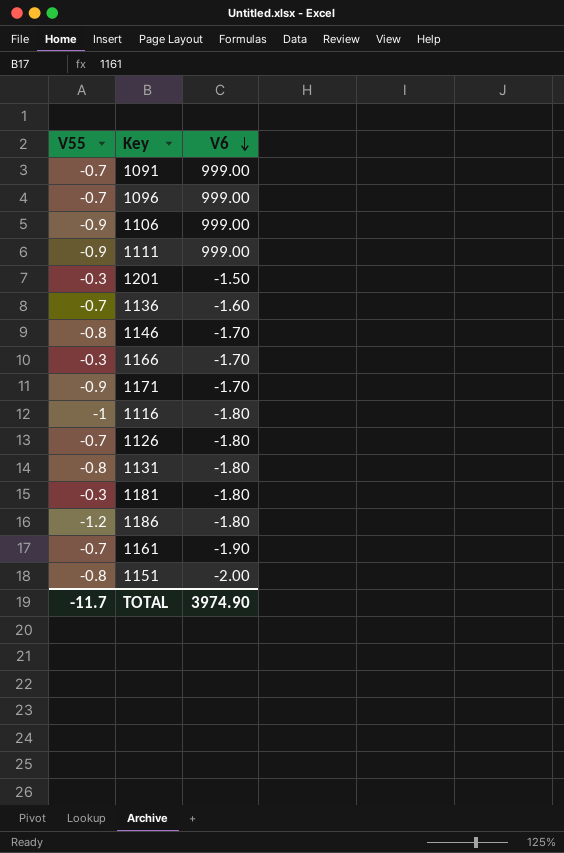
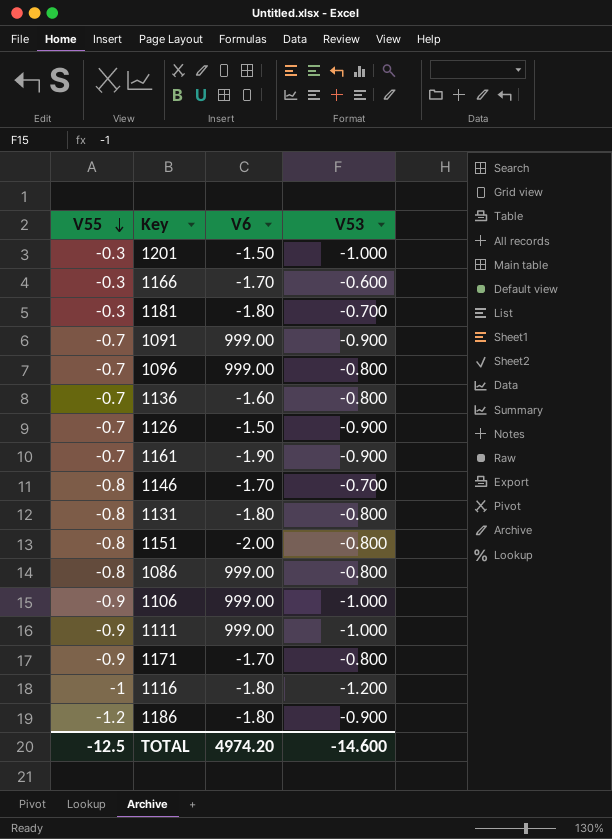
row order: V6 descending -> V55 descending
column V53 | position: none -> 4
1126 | V6: -1.80 -> -1.50
row 1086: none -> -0.8 | 999.00 | -0.800
TOTAL | V55: -11.7 -> -12.5
TOTAL | V6: 3974.90 -> 4974.20

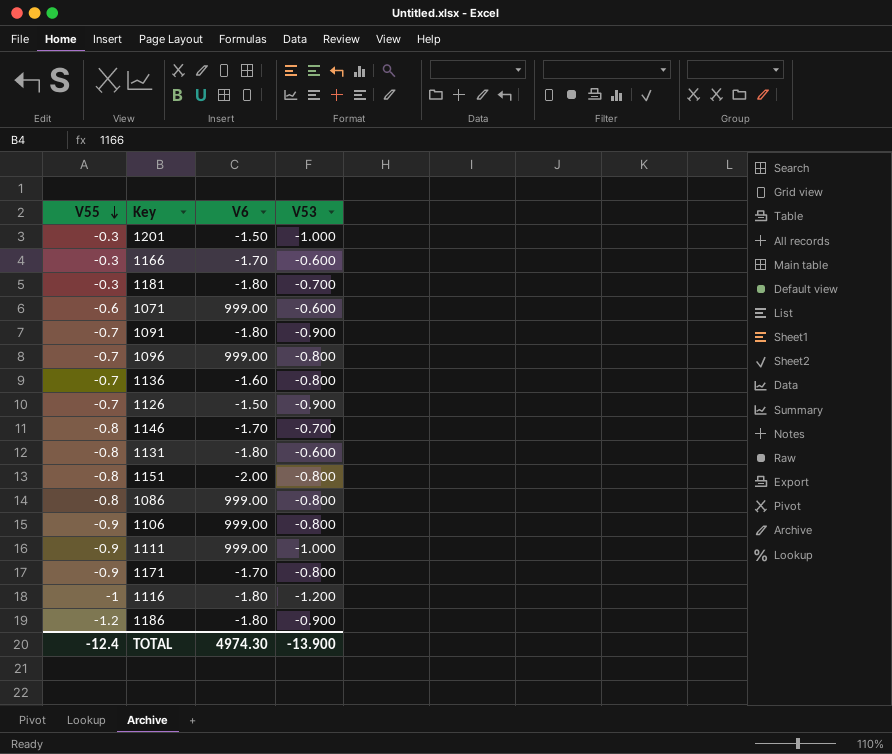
row 1161: -0.7 | -1.90 | -0.900 -> none
row 1071: none -> -0.6 | 999.00 | -0.600
1091 | V6: 999.00 -> -1.80
1131 | V53: -0.800 -> -0.600
1106 | V53: -1.000 -> -0.800
TOTAL | V55: -12.5 -> -12.4
TOTAL | V6: 4974.20 -> 4974.30
TOTAL | V53: -14.600 -> -13.900

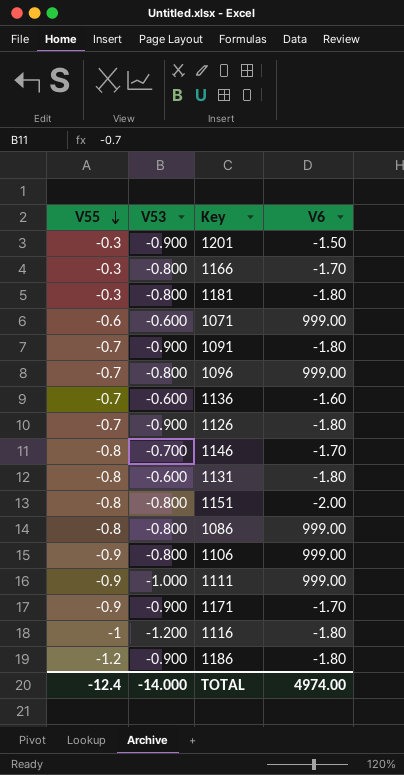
column V53 | position: 4 -> 2
1201 | V53: -1.000 -> -0.900
1166 | V53: -0.600 -> -0.800
1181 | V53: -0.700 -> -0.800
1136 | V53: -0.800 -> -0.600
1126 | V6: -1.50 -> -1.80
1171 | V53: -0.800 -> -0.900
TOTAL | V53: -13.900 -> -14.000
TOTAL | V6: 4974.30 -> 4974.00

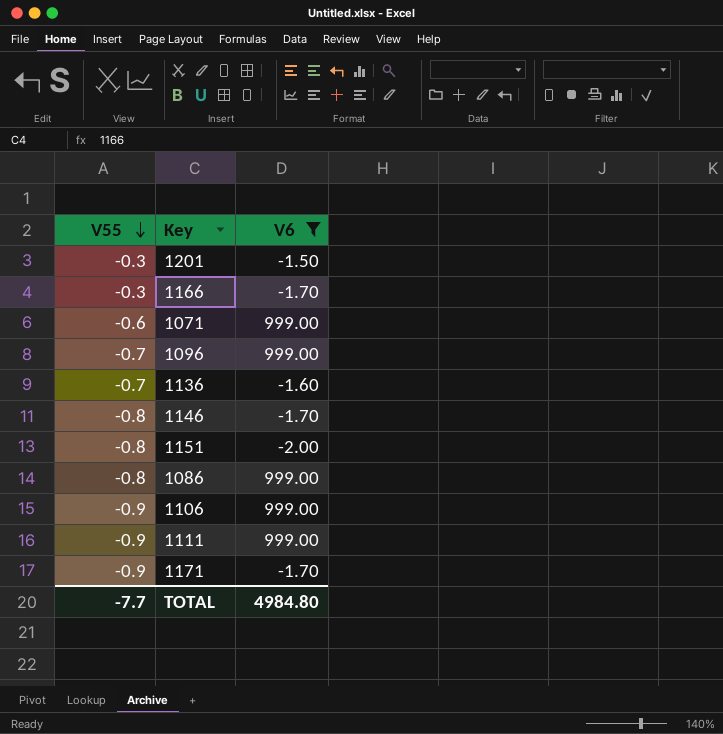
filter: none -> V6 != -1.80
column V53 | position: 2 -> none
TOTAL | V55: -12.4 -> -7.7
TOTAL | V6: 4974.00 -> 4984.80

